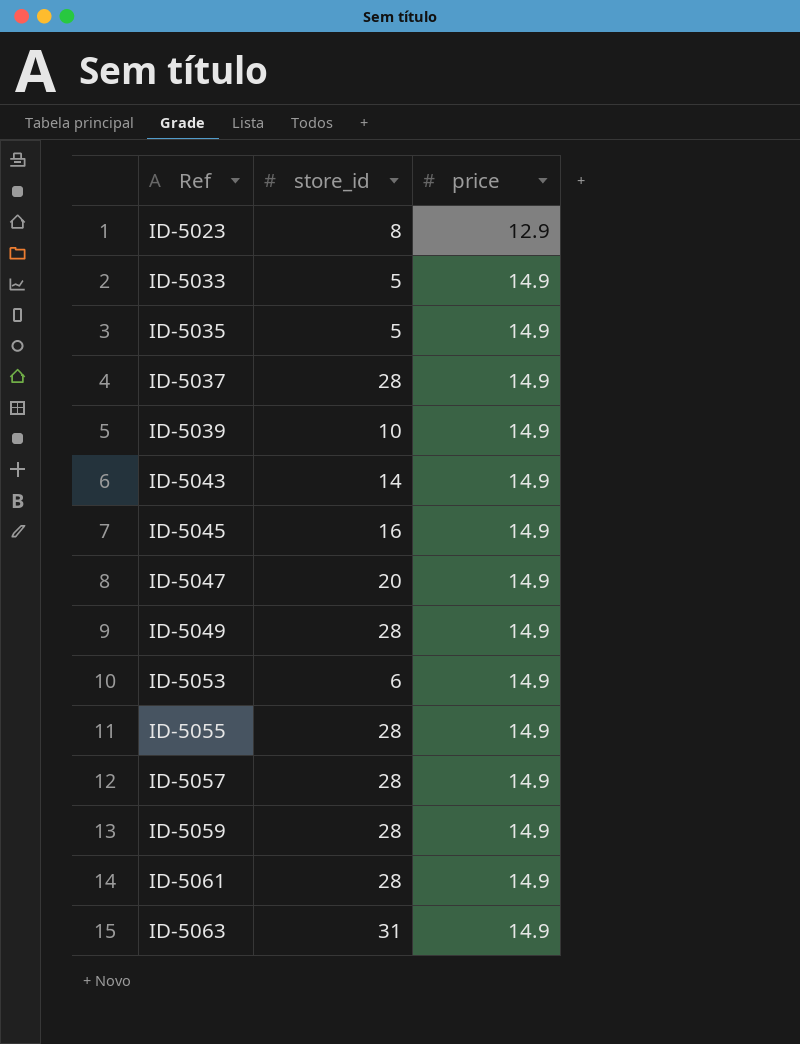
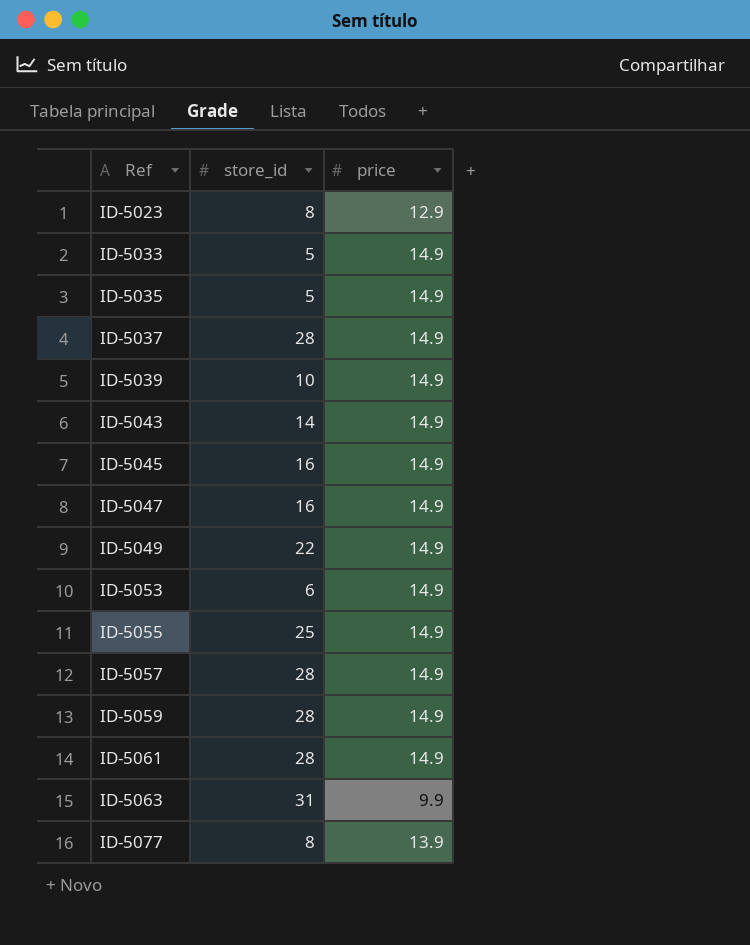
ID-5047 | store_id: 20 -> 16
ID-5049 | store_id: 28 -> 22
ID-5055 | store_id: 28 -> 25
ID-5063 | price: 14.9 -> 9.9
row ID-5077: none -> 8 | 13.9

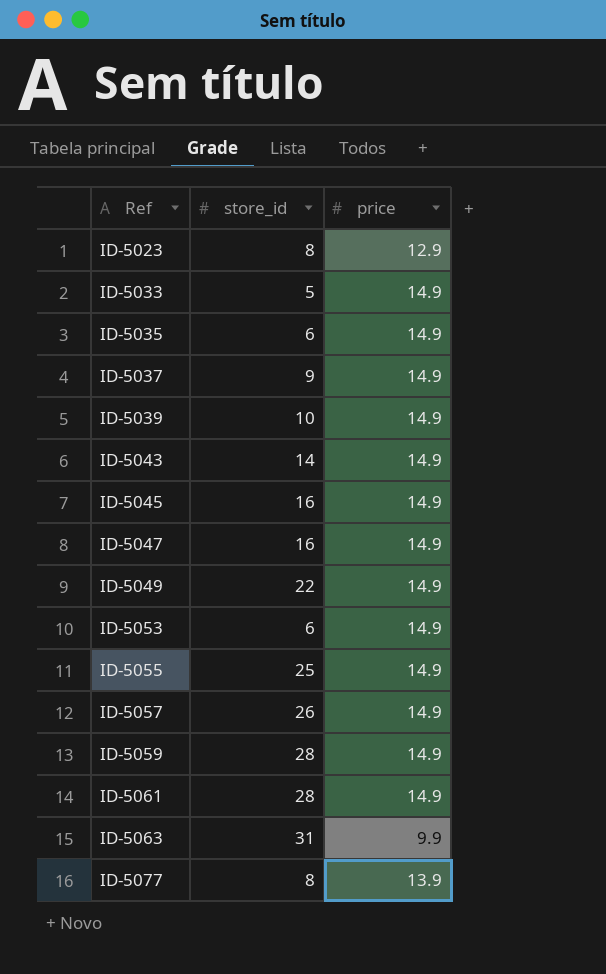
ID-5035 | store_id: 5 -> 6
ID-5037 | store_id: 28 -> 9
ID-5057 | store_id: 28 -> 26

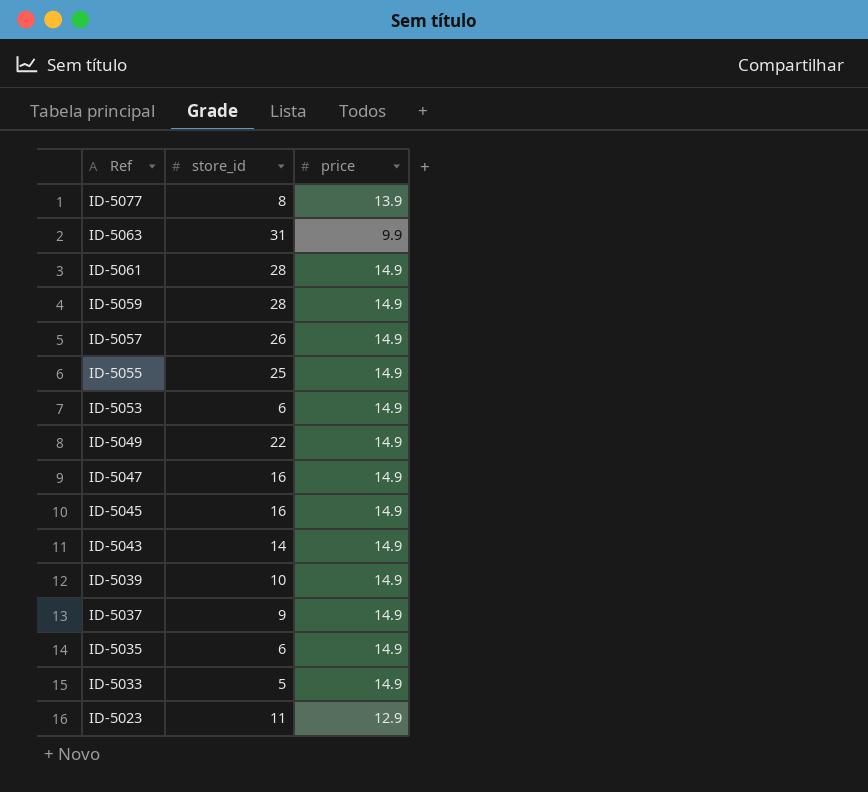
row order: Ref ascending -> Ref descending
ID-5023 | store_id: 8 -> 11

